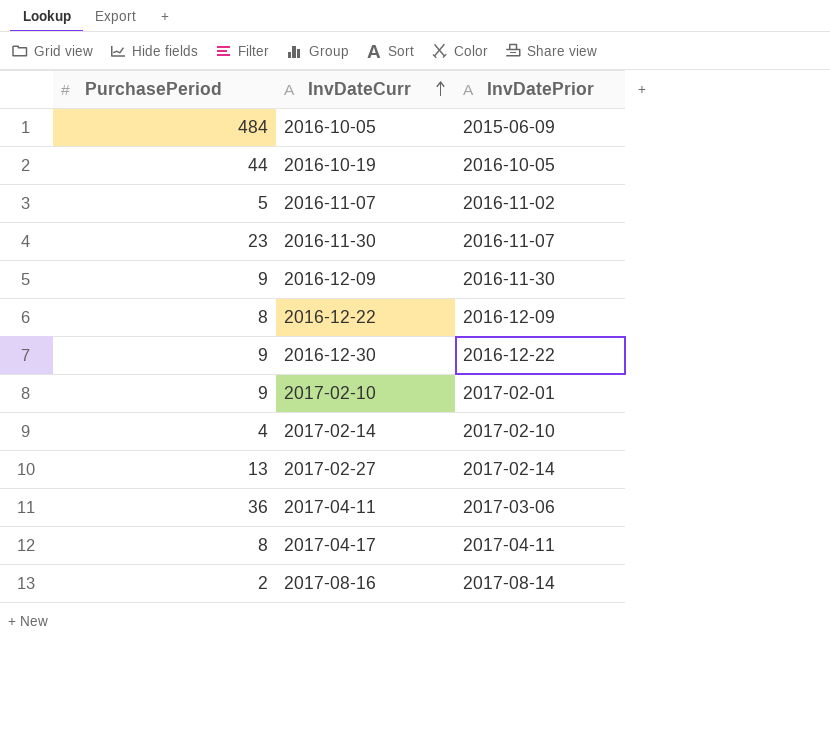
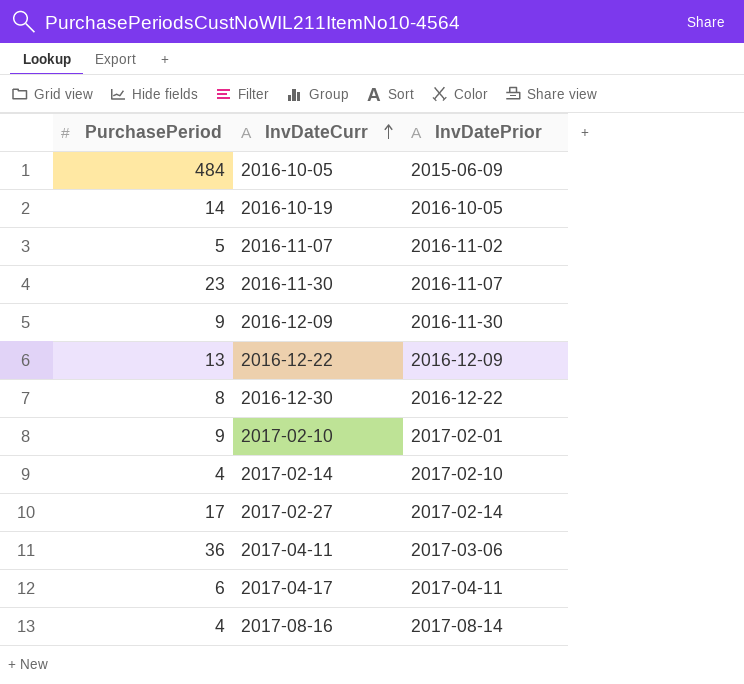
2016-10-19 | PurchasePeriod: 44 -> 14
2016-12-22 | PurchasePeriod: 8 -> 13
2016-12-30 | PurchasePeriod: 9 -> 8
2017-02-27 | PurchasePeriod: 13 -> 17
2017-04-17 | PurchasePeriod: 8 -> 6
2017-08-16 | PurchasePeriod: 2 -> 4

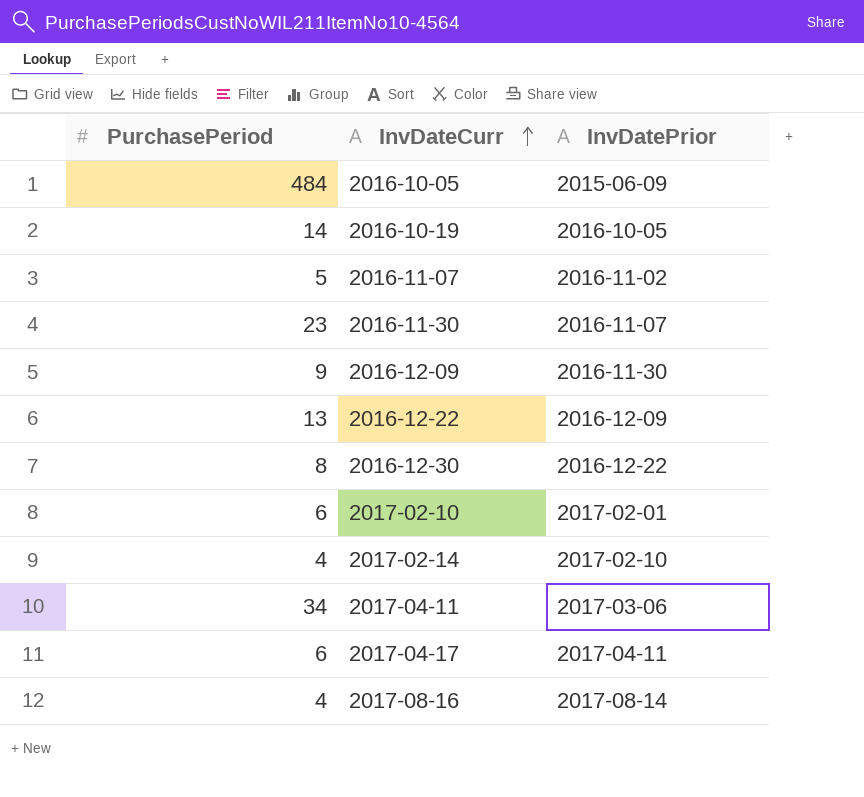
row 2017-02-27: 17 | 2017-02-14 -> none
2017-02-10 | PurchasePeriod: 9 -> 6
2017-04-11 | PurchasePeriod: 36 -> 34

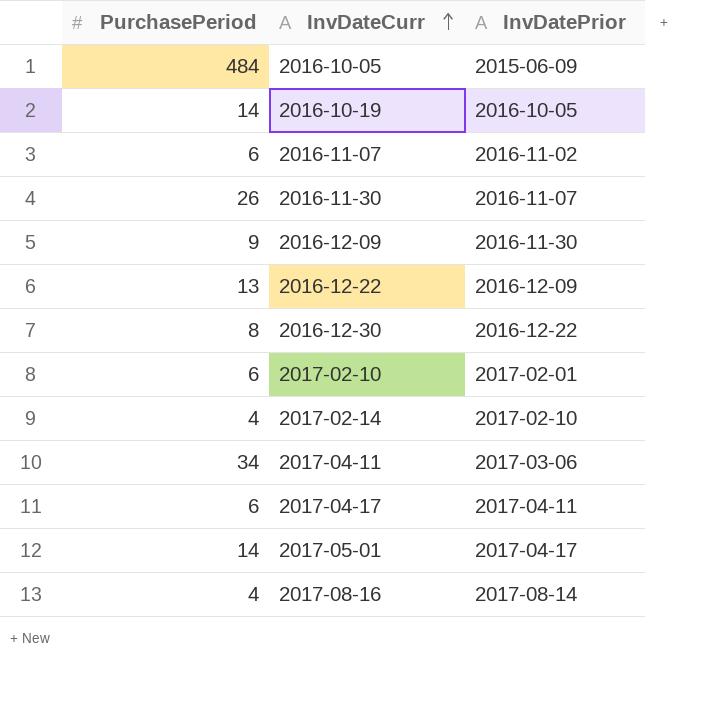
2016-11-07 | PurchasePeriod: 5 -> 6
2016-11-30 | PurchasePeriod: 23 -> 26
row 2017-05-01: none -> 14 | 2017-04-17

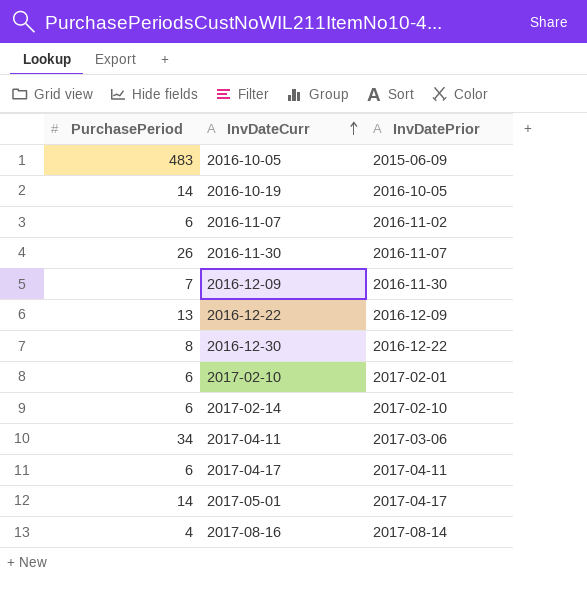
2016-10-05 | PurchasePeriod: 484 -> 483
2016-12-09 | PurchasePeriod: 9 -> 7
2017-02-14 | PurchasePeriod: 4 -> 6

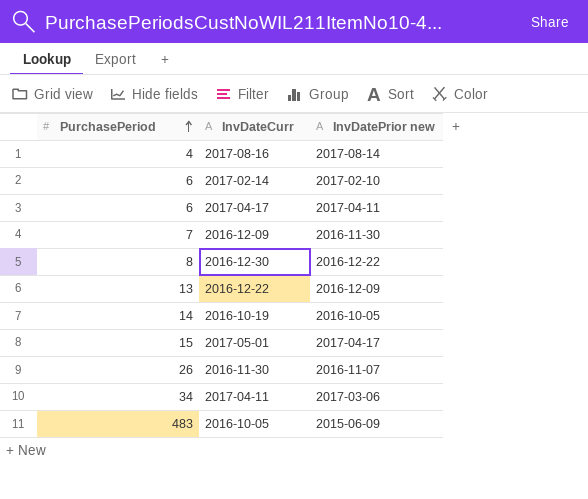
row order: InvDateCurr ascending -> PurchasePeriod ascending
column name: InvDatePrior -> InvDatePrior new
row 2016-11-07: 6 | 2016-11-02 -> none
row 2017-02-10: 6 | 2017-02-01 -> none
2017-05-01 | PurchasePeriod: 14 -> 15

